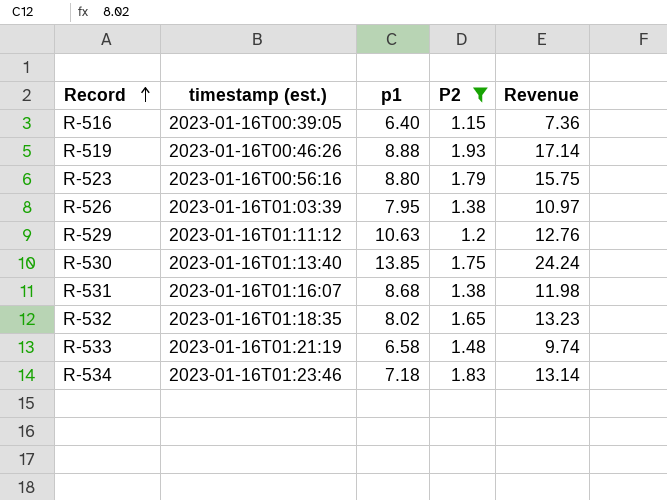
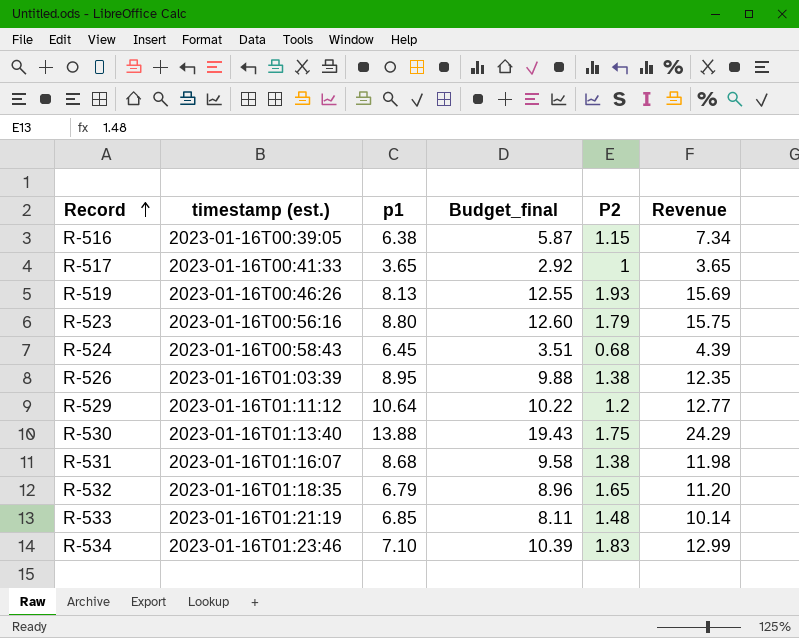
filter: P2 >= 1.15 -> none
column Budget_final | formula: none -> [Revenue] * 0.8
R-516 | p1: 6.40 -> 6.38
R-516 | Revenue: 7.36 -> 7.34
R-519 | p1: 8.88 -> 8.13
R-519 | Revenue: 17.14 -> 15.69
R-526 | p1: 7.95 -> 8.95
R-526 | Revenue: 10.97 -> 12.35
R-529 | p1: 10.63 -> 10.64
R-529 | Revenue: 12.76 -> 12.77
R-530 | p1: 13.85 -> 13.88
R-530 | Revenue: 24.24 -> 24.29
R-532 | p1: 8.02 -> 6.79
R-532 | Revenue: 13.23 -> 11.20
R-533 | p1: 6.58 -> 6.85
R-533 | Revenue: 9.74 -> 10.14
R-534 | p1: 7.18 -> 7.10
R-534 | Revenue: 13.14 -> 12.99

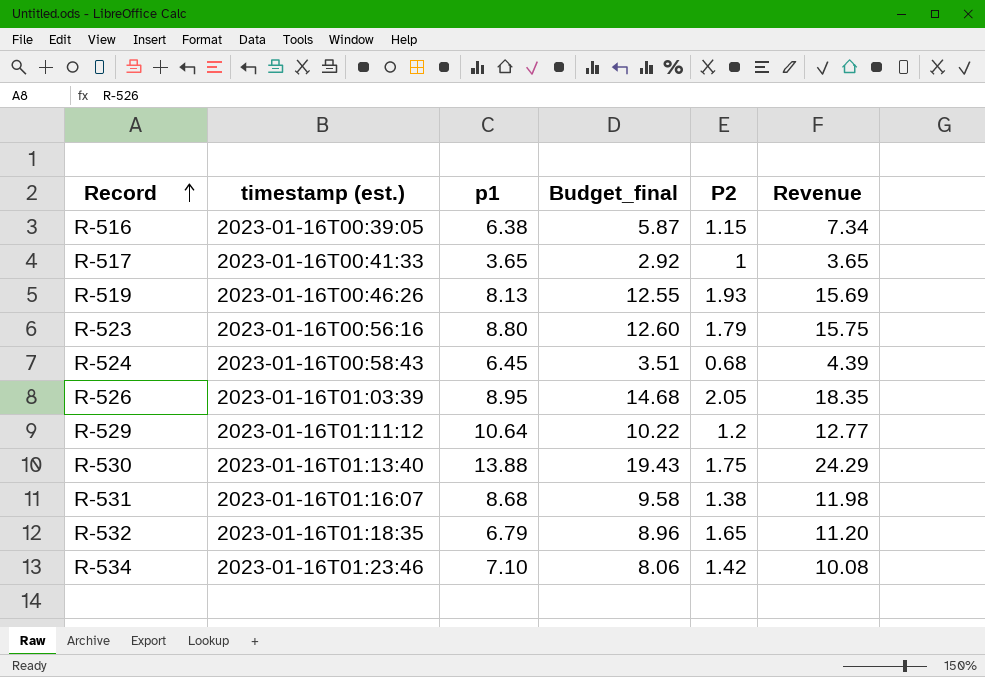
row R-533: 2023-01-16T01:21:19 | 6.85 | 8.11 | 1.48 | 10.14 -> none
R-526 | Budget_final: 9.88 -> 14.68
R-526 | P2: 1.38 -> 2.05
R-526 | Revenue: 12.35 -> 18.35
R-534 | Budget_final: 10.39 -> 8.06
R-534 | P2: 1.83 -> 1.42
R-534 | Revenue: 12.99 -> 10.08

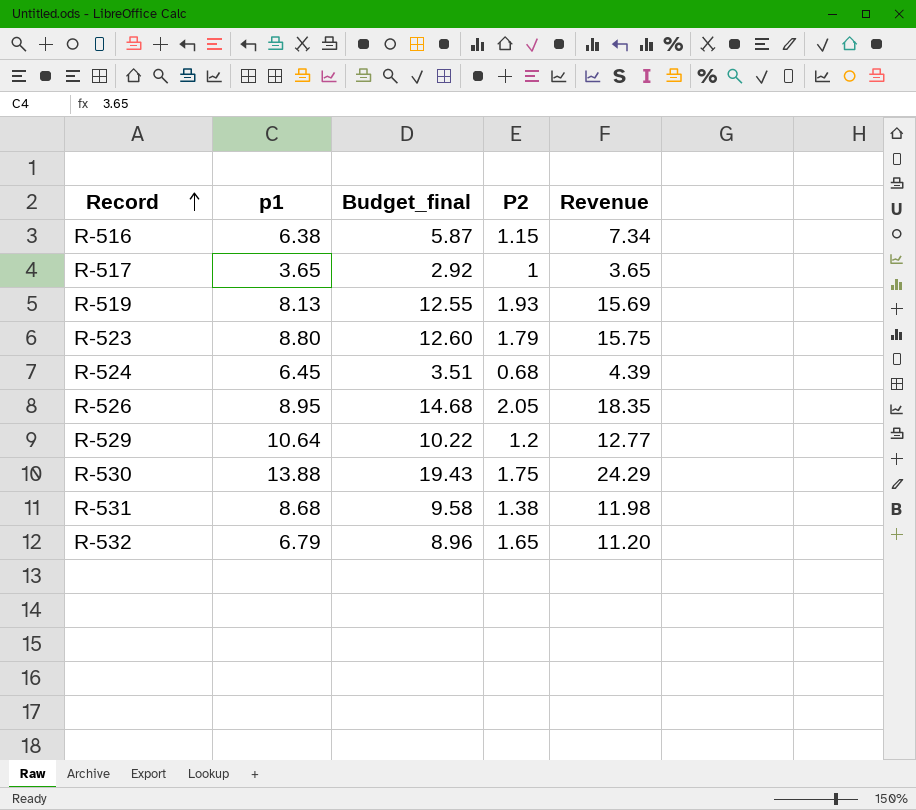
column timestamp (est.) | position: 2 -> none
row R-534: 2023-01-16T01:23:46 | 7.10 | 8.06 | 1.42 | 10.08 -> none

